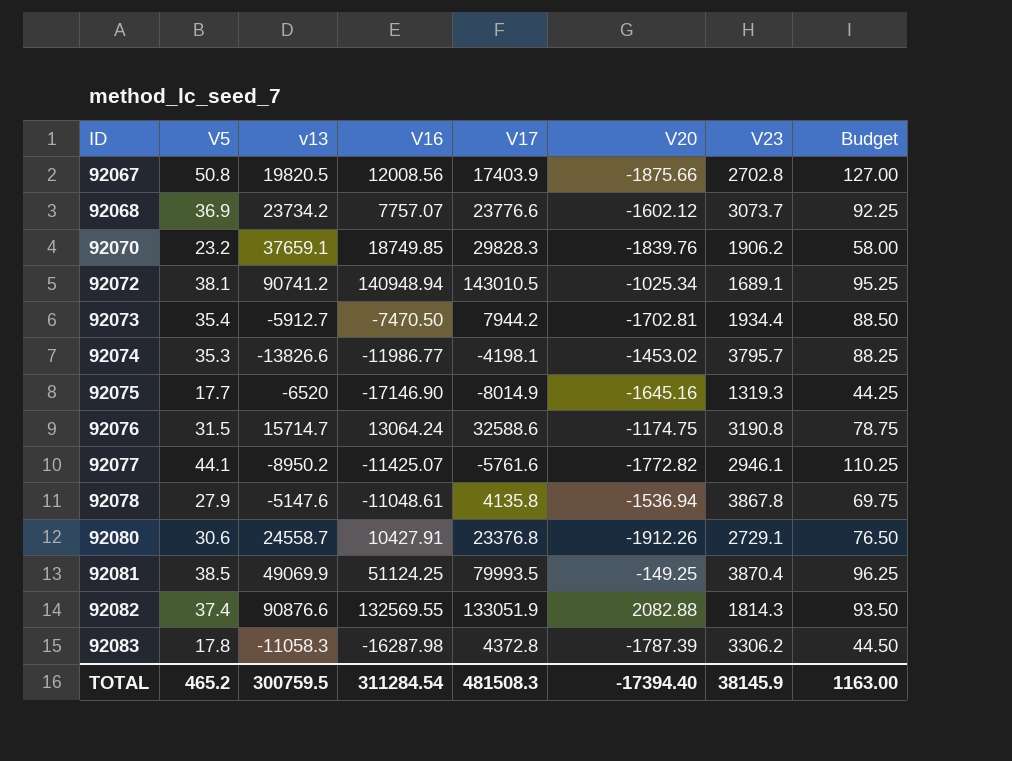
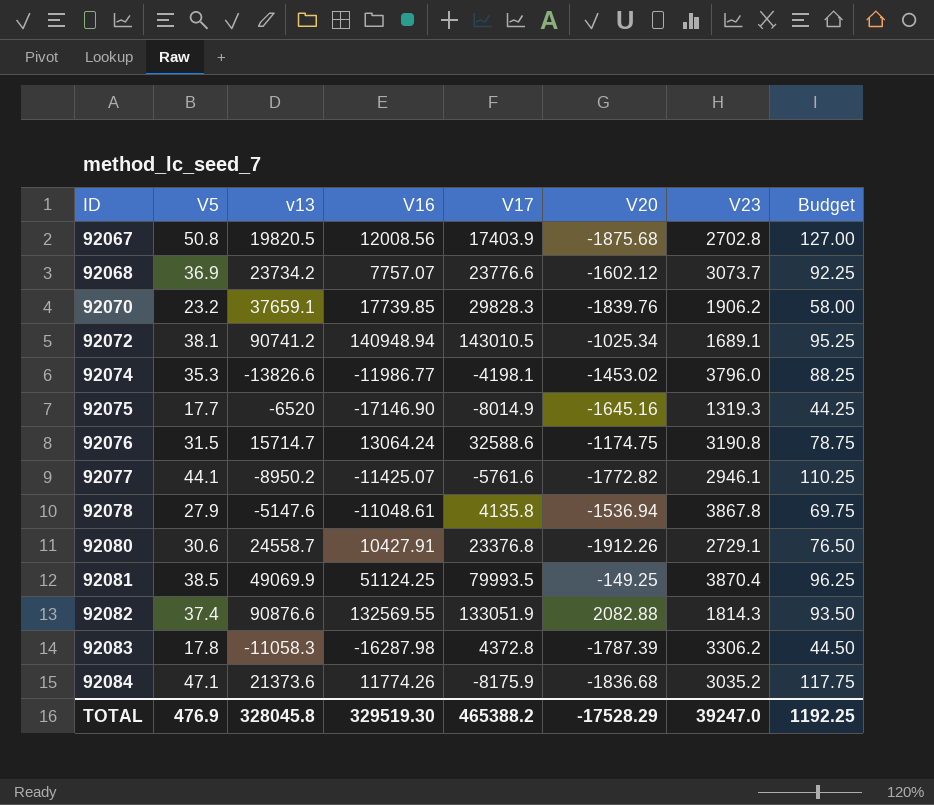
row 92073: 35.4 | -5912.7 | -7470.50 | 7944.2 | -1702.81 | 1934.4 | 88.50 -> none
92067 | V20: -1875.66 -> -1875.68
92070 | V16: 18749.85 -> 17739.85
92074 | V23: 3795.7 -> 3796.0
row 92084: none -> 47.1 | 21373.6 | 11774.26 | -8175.9 | -1836.68 | 3035.2 | 117.75
TOTAL | V5: 465.2 -> 476.9
TOTAL | v13: 300759.5 -> 328045.8
TOTAL | V16: 311284.54 -> 329519.30
TOTAL | V17: 481508.3 -> 465388.2
TOTAL | V20: -17394.40 -> -17528.29
TOTAL | V23: 38145.9 -> 39247.0
TOTAL | Budget: 1163.00 -> 1192.25

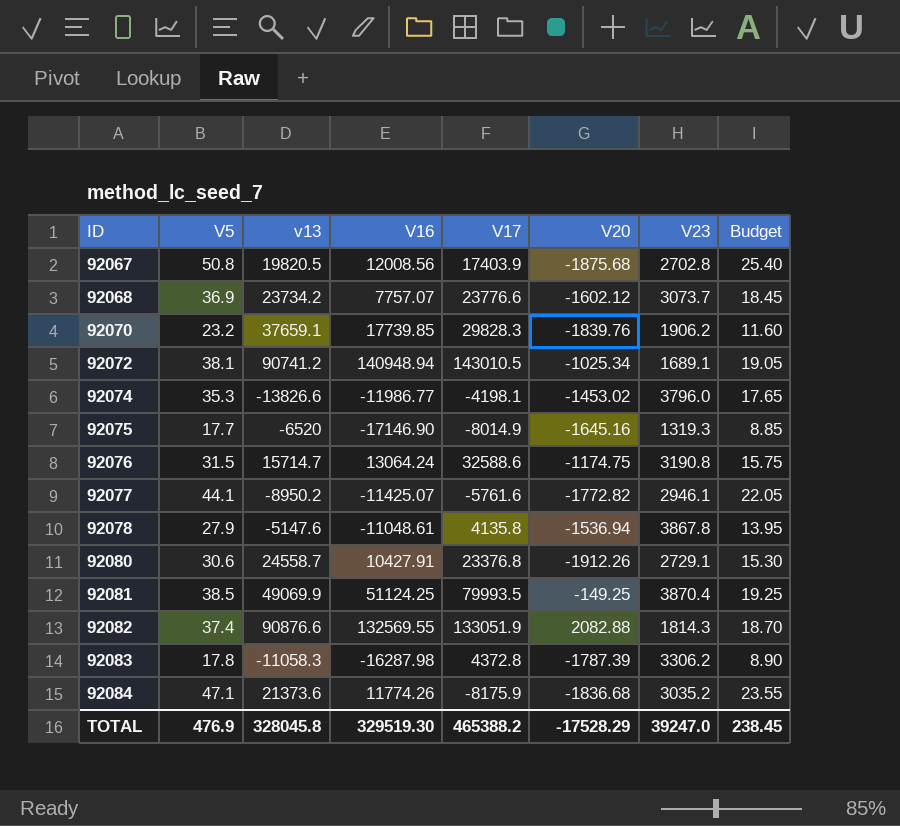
column Budget | formula: [V5] * 2.5 -> [V5] * 0.5
TOTAL | Budget: 1192.25 -> 238.45

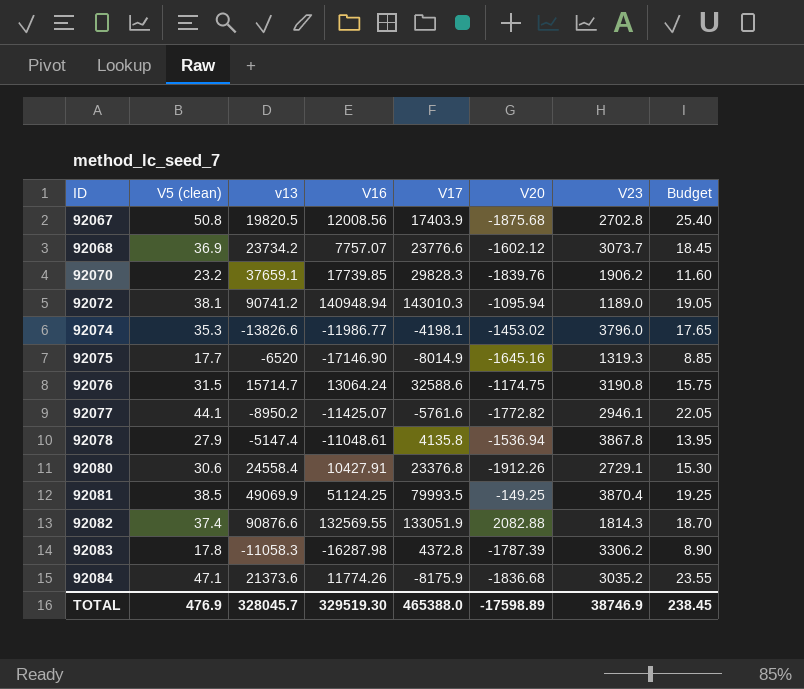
column name: V5 -> V5 (clean)
92072 | V17: 143010.5 -> 143010.3
92072 | V20: -1025.34 -> -1095.94
92072 | V23: 1689.1 -> 1189.0
92078 | v13: -5147.6 -> -5147.4
92080 | v13: 24558.7 -> 24558.4
TOTAL | v13: 328045.8 -> 328045.7
TOTAL | V17: 465388.2 -> 465388.0
TOTAL | V20: -17528.29 -> -17598.89
TOTAL | V23: 39247.0 -> 38746.9

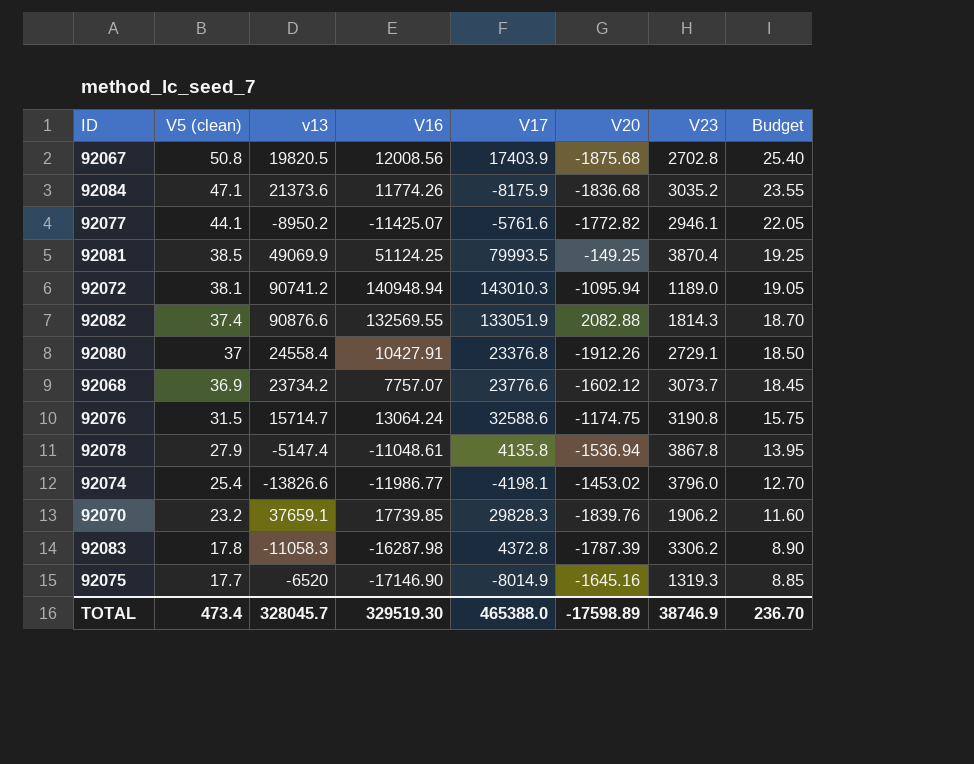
row order: ID ascending -> V5 (clean) descending
92080 | V5 (clean): 30.6 -> 37
92080 | Budget: 15.30 -> 18.50
92074 | V5 (clean): 35.3 -> 25.4
92074 | Budget: 17.65 -> 12.70
TOTAL | V5 (clean): 476.9 -> 473.4
TOTAL | Budget: 238.45 -> 236.70

